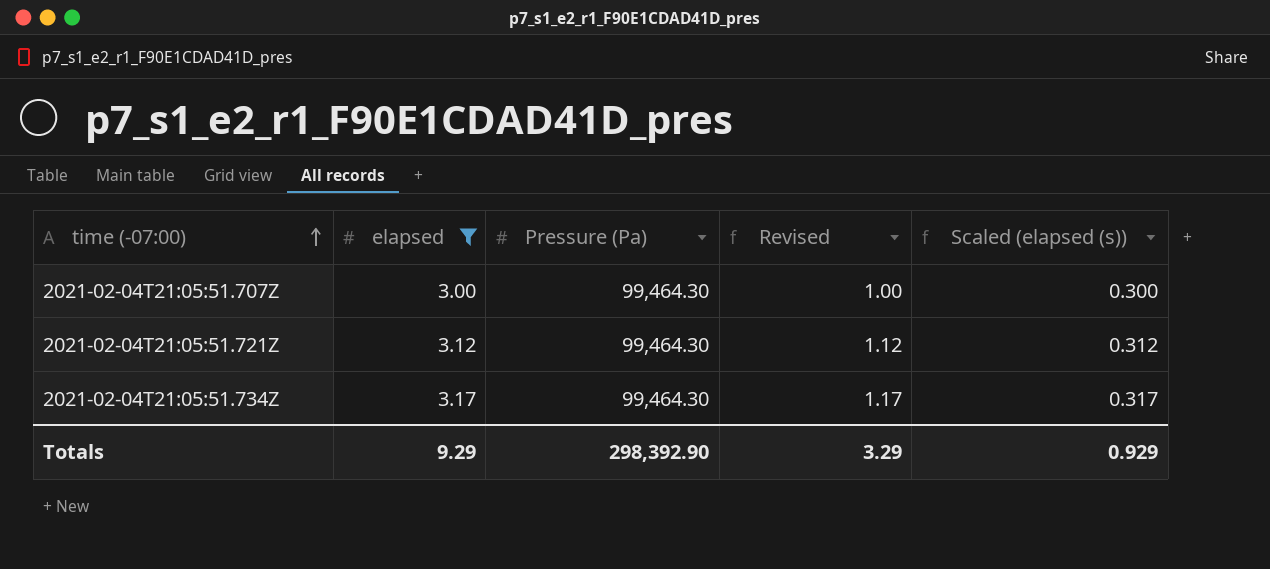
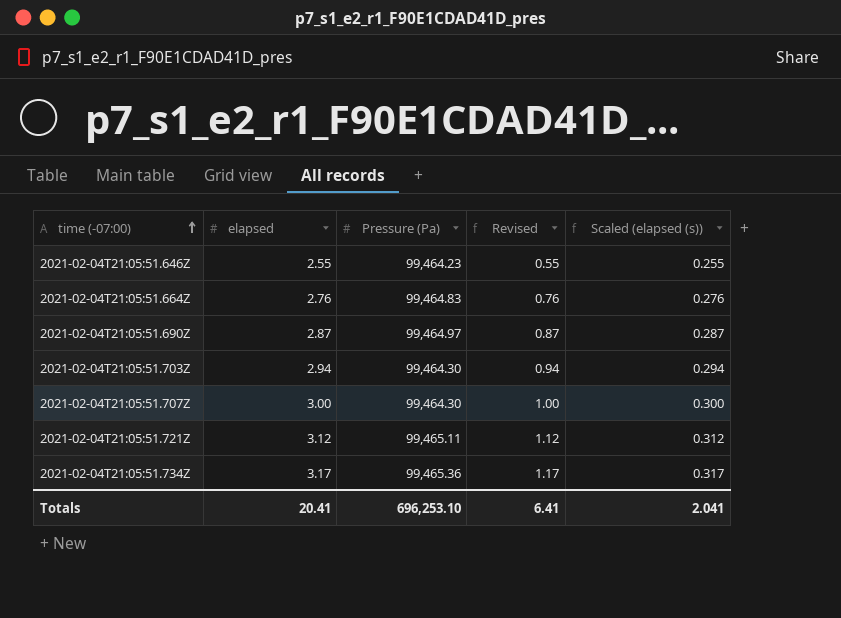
filter: elapsed >= 3.00 -> none
2021-02-04T21:05:51.721Z | Pressure (Pa): 99,464.30 -> 99,465.11
2021-02-04T21:05:51.734Z | Pressure (Pa): 99,464.30 -> 99,465.36
Totals | elapsed: 9.29 -> 20.41
Totals | Pressure (Pa): 298,392.90 -> 696,253.10
Totals | Revised: 3.29 -> 6.41
Totals | Scaled (elapsed (s)): 0.929 -> 2.041

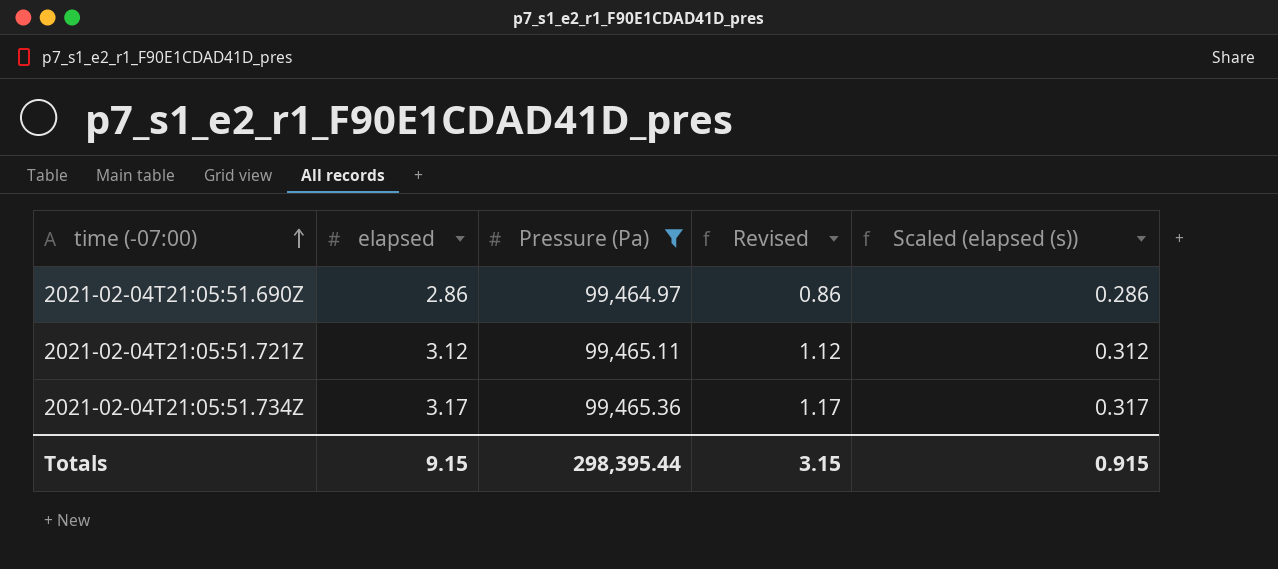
filter: none -> Pressure (Pa) >= 99,464.97
2021-02-04T21:05:51.690Z | elapsed: 2.87 -> 2.86
2021-02-04T21:05:51.690Z | Revised: 0.87 -> 0.86
2021-02-04T21:05:51.690Z | Scaled (elapsed (s)): 0.287 -> 0.286
Totals | elapsed: 20.41 -> 9.15
Totals | Pressure (Pa): 696,253.10 -> 298,395.44
Totals | Revised: 6.41 -> 3.15
Totals | Scaled (elapsed (s)): 2.041 -> 0.915

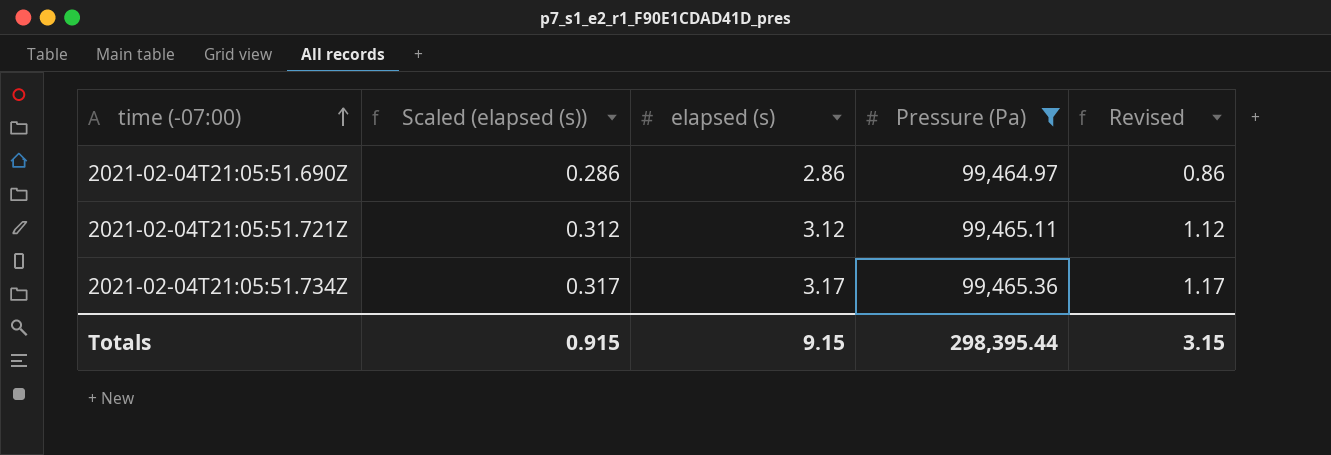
column Scaled (elapsed (s)) | position: 5 -> 2
column name: elapsed -> elapsed (s)

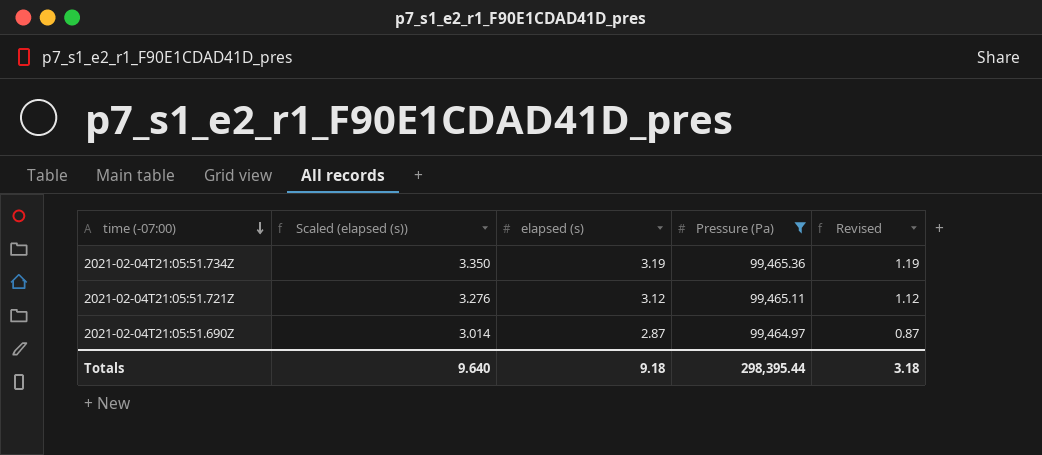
row order: time (-07:00) ascending -> time (-07:00) descending
column Scaled (elapsed (s)) | formula: [elapsed (s)] * 0.1 -> [elapsed (s)] * 1.05
2021-02-04T21:05:51.734Z | elapsed (s): 3.17 -> 3.19
2021-02-04T21:05:51.734Z | Revised: 1.17 -> 1.19
2021-02-04T21:05:51.690Z | elapsed (s): 2.86 -> 2.87
2021-02-04T21:05:51.690Z | Revised: 0.86 -> 0.87
Totals | Scaled (elapsed (s)): 0.915 -> 9.640
Totals | elapsed (s): 9.15 -> 9.18
Totals | Revised: 3.15 -> 3.18

